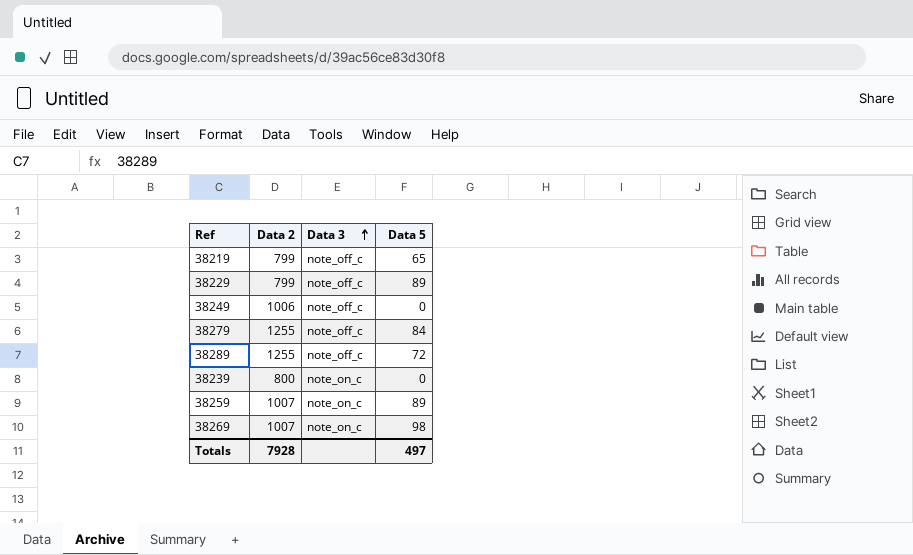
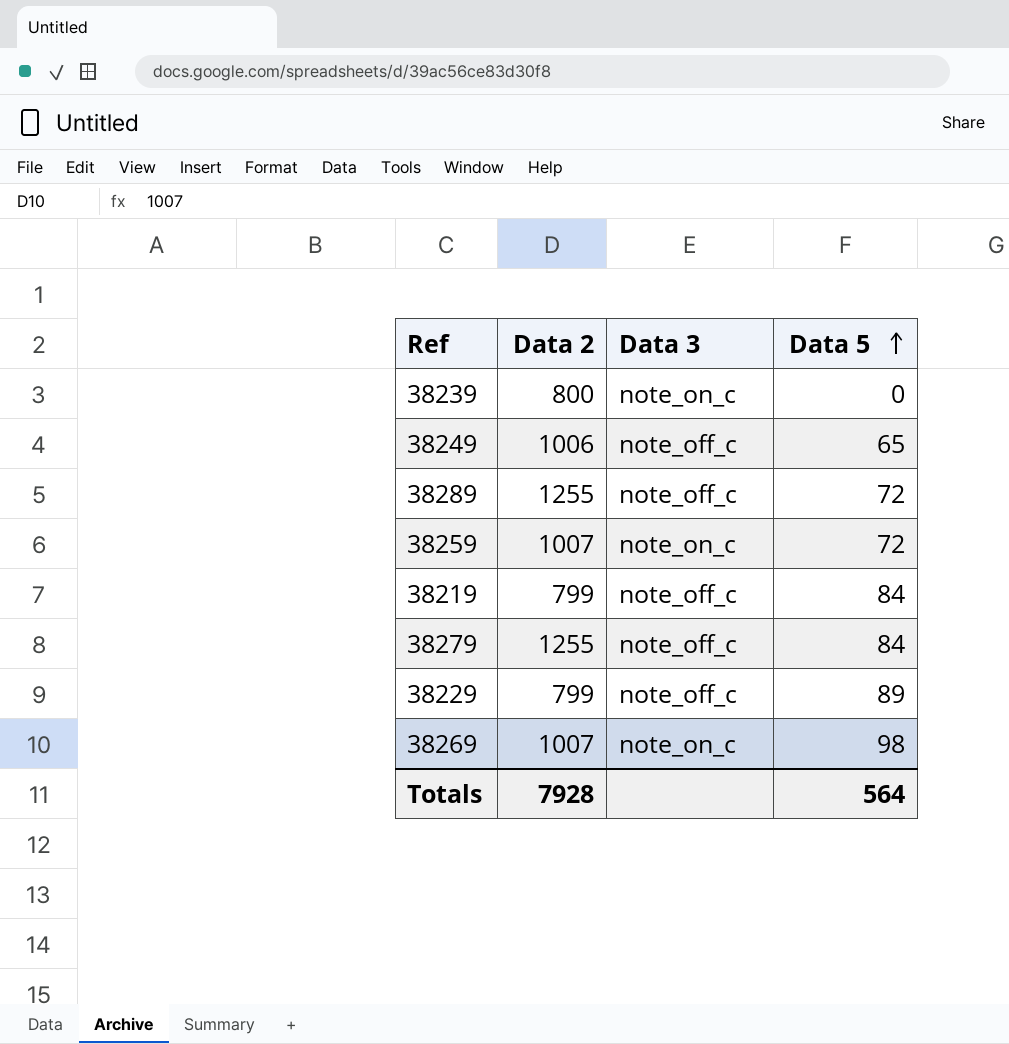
row order: Data 3 ascending -> Data 5 ascending
38249 | Data 5: 0 -> 65
38259 | Data 5: 89 -> 72
38219 | Data 5: 65 -> 84
Totals | Data 5: 497 -> 564

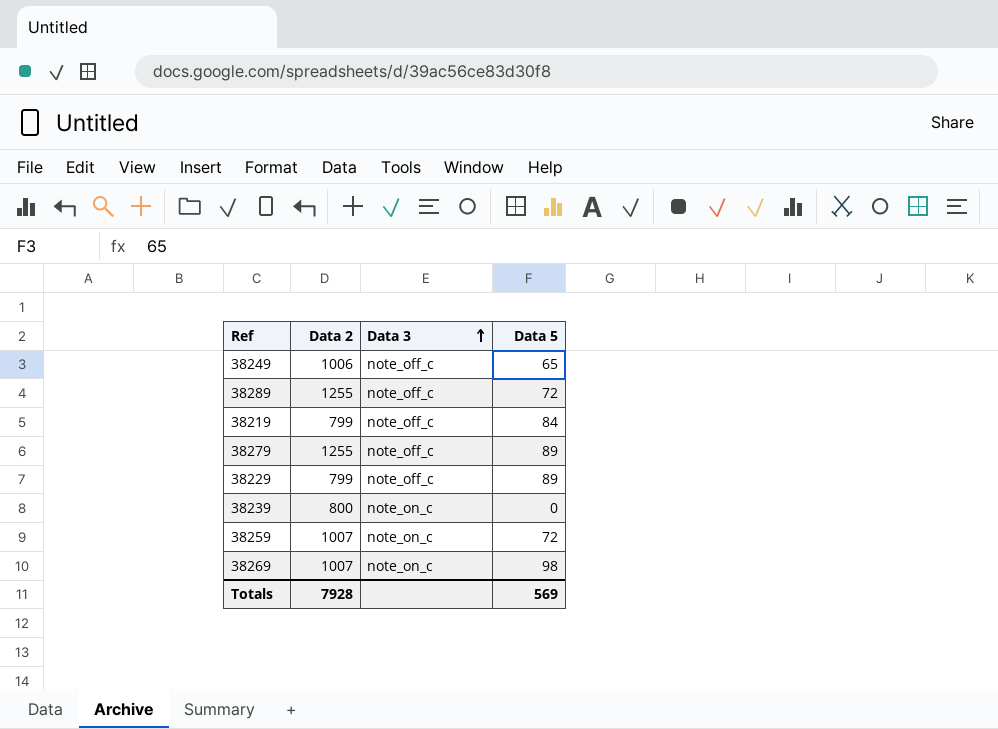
row order: Data 5 ascending -> Data 3 ascending
38279 | Data 5: 84 -> 89
Totals | Data 5: 564 -> 569

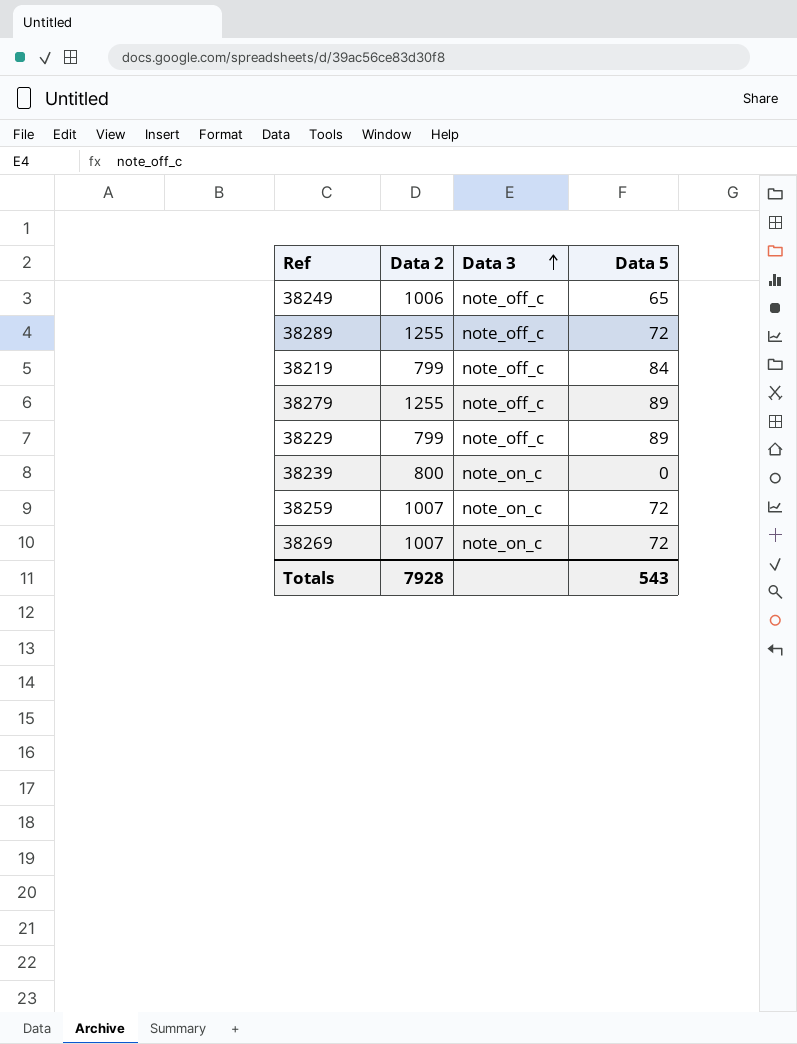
38269 | Data 5: 98 -> 72
Totals | Data 5: 569 -> 543

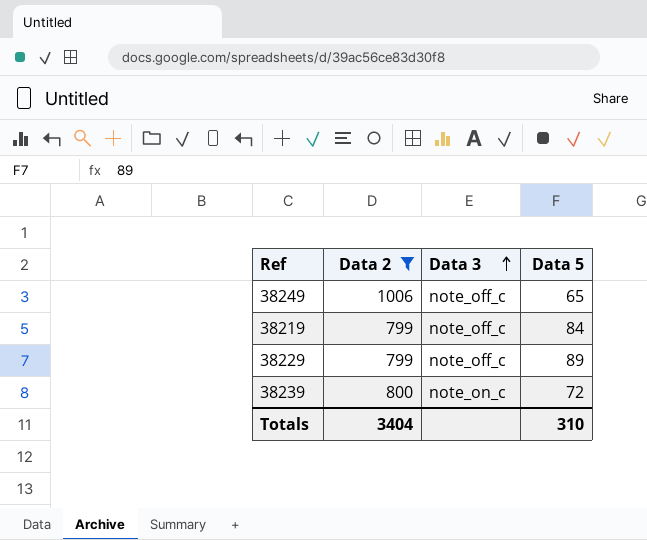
filter: none -> Data 2 <= 1006
38239 | Data 5: 0 -> 72
Totals | Data 2: 7928 -> 3404
Totals | Data 5: 543 -> 310

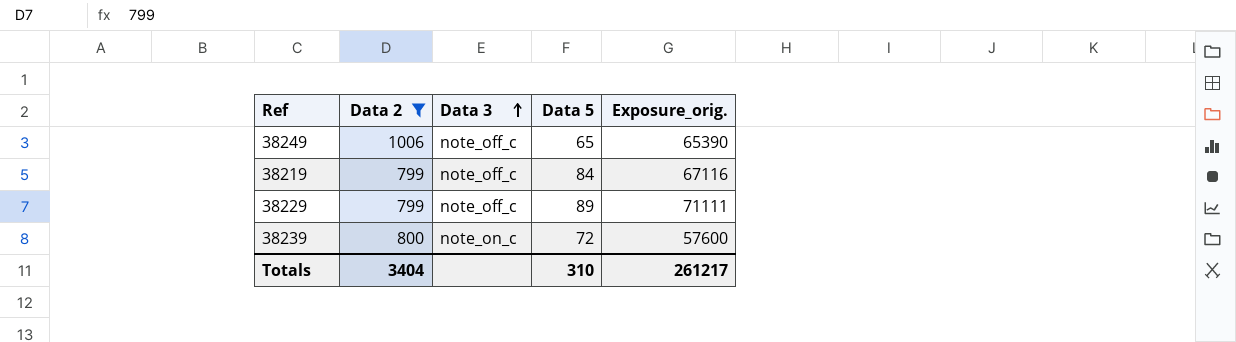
column Exposure_orig. | formula: none -> [Data 2] * [Data 5]

